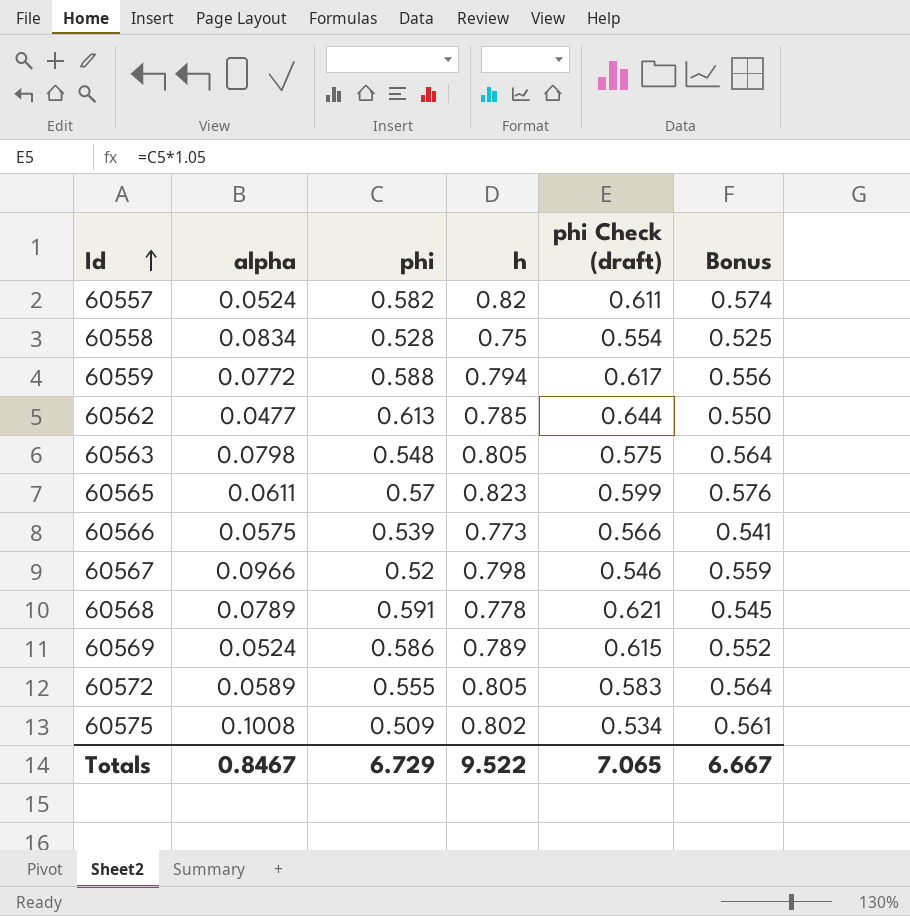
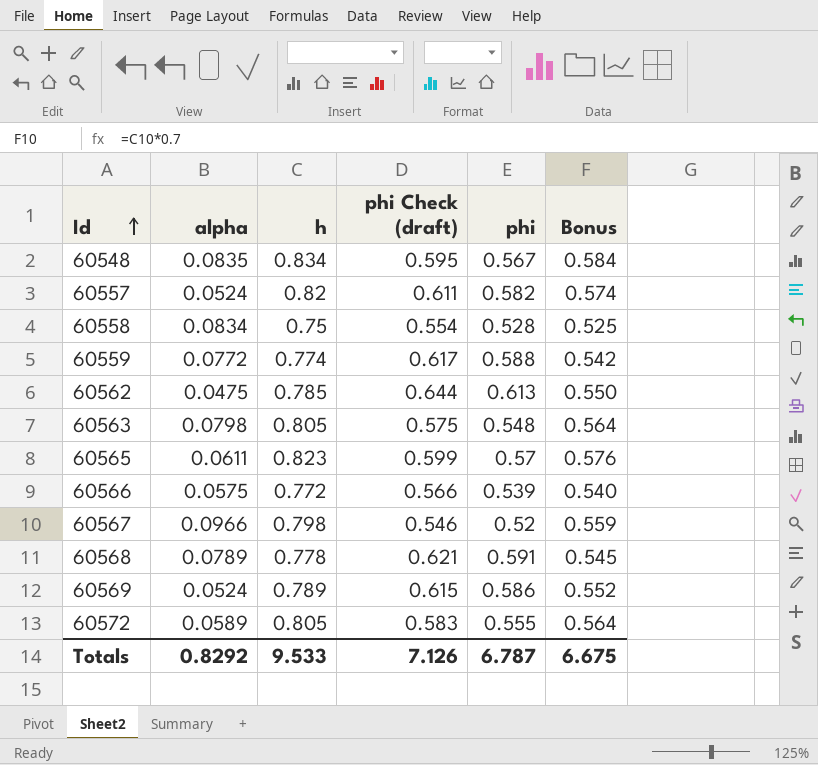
column phi | position: 3 -> 5
row 60575: 0.1008 | 0.509 | 0.802 | 0.534 | 0.561 -> none
row 60548: none -> 0.0835 | 0.834 | 0.595 | 0.567 | 0.584
60559 | h: 0.794 -> 0.774
60559 | Bonus: 0.556 -> 0.542
60562 | alpha: 0.0477 -> 0.0475
60566 | h: 0.773 -> 0.772
60566 | Bonus: 0.541 -> 0.540
Totals | alpha: 0.8467 -> 0.8292
Totals | h: 9.522 -> 9.533
Totals | phi Check (draft): 7.065 -> 7.126
Totals | phi: 6.729 -> 6.787
Totals | Bonus: 6.667 -> 6.675

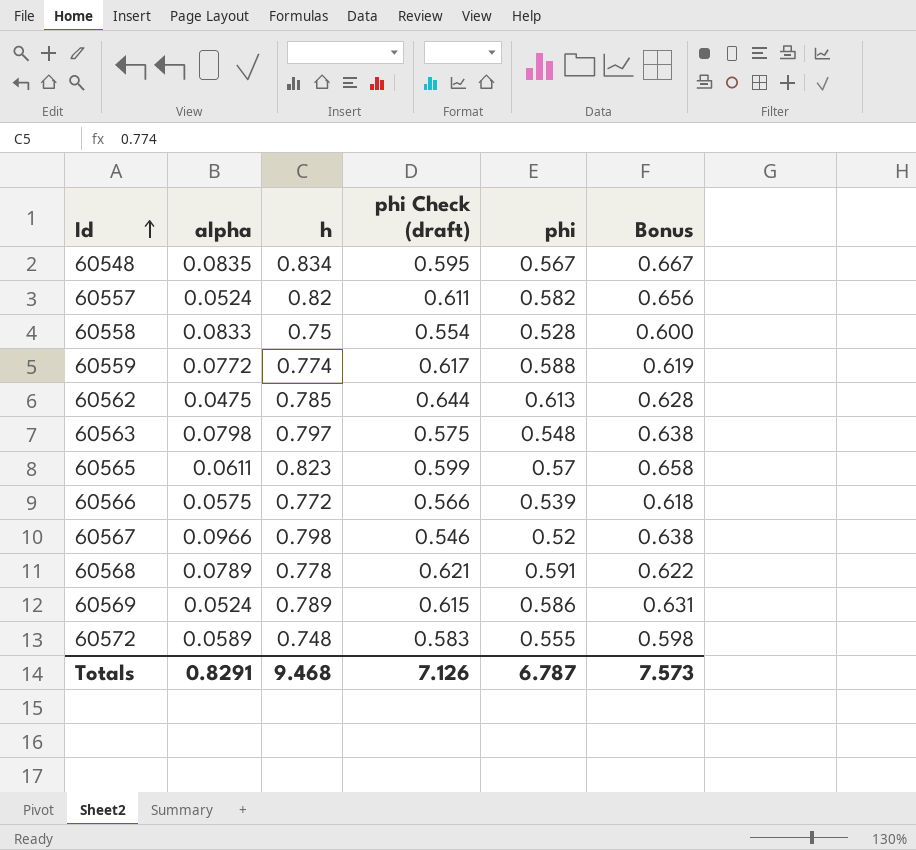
column Bonus | formula: [h] * 0.7 -> [h] * 0.8
60558 | alpha: 0.0834 -> 0.0833
60563 | h: 0.805 -> 0.797
60572 | h: 0.805 -> 0.748
Totals | alpha: 0.8292 -> 0.8291
Totals | h: 9.533 -> 9.468
Totals | Bonus: 6.675 -> 7.573

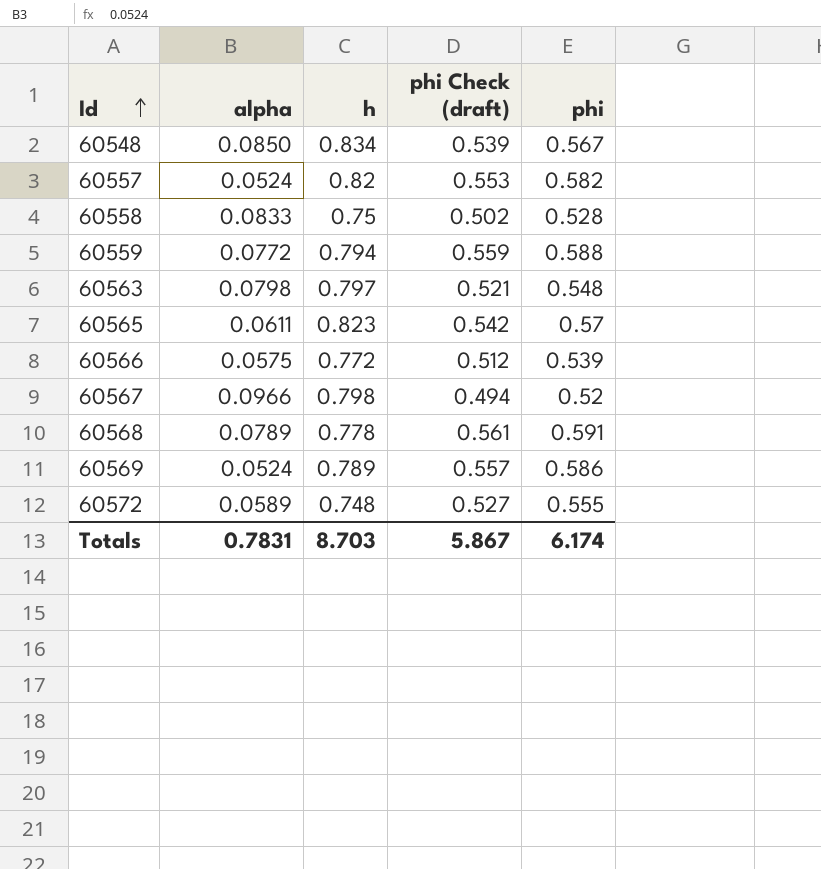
column Bonus | formula: [h] * 0.8 -> none
column phi Check (draft) | formula: [phi] * 1.05 -> [phi] * 0.95
row 60562: 0.0475 | 0.785 | 0.644 | 0.613 | 0.628 -> none
60548 | alpha: 0.0835 -> 0.0850
60559 | h: 0.774 -> 0.794
Totals | alpha: 0.8291 -> 0.7831
Totals | h: 9.468 -> 8.703
Totals | phi Check (draft): 7.126 -> 5.867
Totals | phi: 6.787 -> 6.174

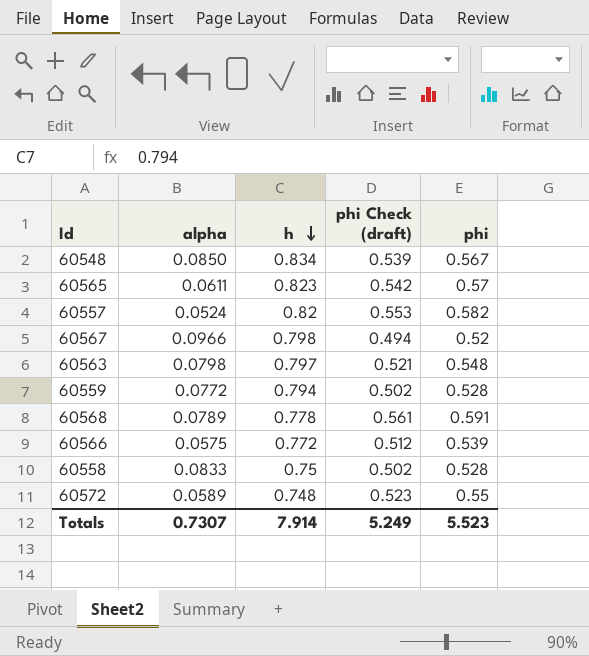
row order: Id ascending -> h descending
row 60569: 0.0524 | 0.789 | 0.557 | 0.586 -> none
60559 | phi Check (draft): 0.559 -> 0.502
60559 | phi: 0.588 -> 0.528
60572 | phi Check (draft): 0.527 -> 0.523
60572 | phi: 0.555 -> 0.55
Totals | alpha: 0.7831 -> 0.7307
Totals | h: 8.703 -> 7.914
Totals | phi Check (draft): 5.867 -> 5.249
Totals | phi: 6.174 -> 5.523

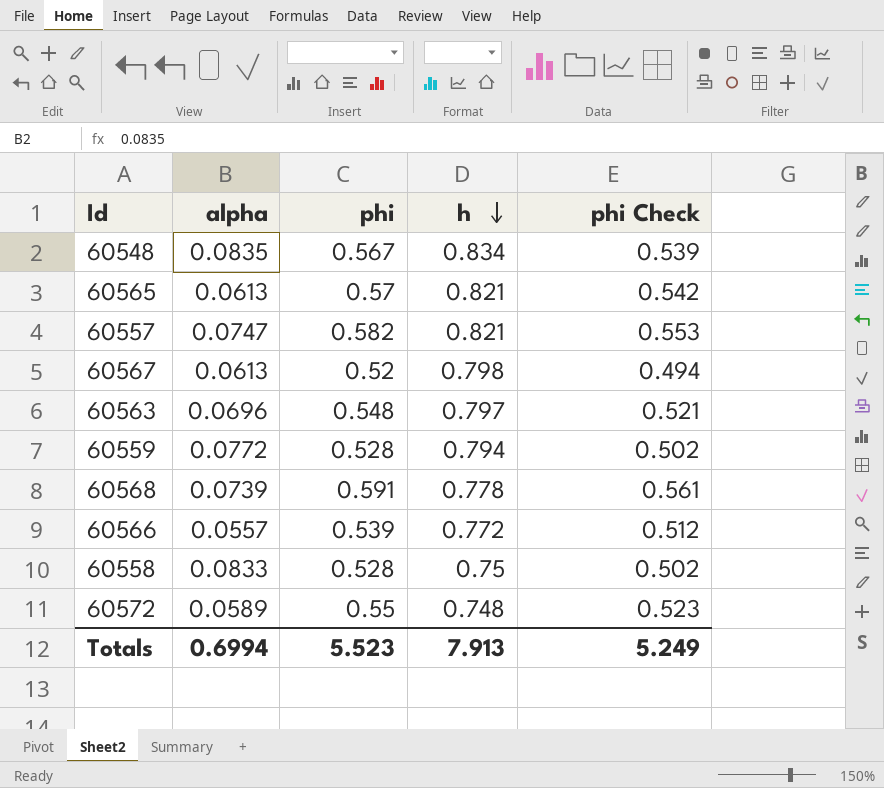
column phi | position: 5 -> 3
column name: phi Check (draft) -> phi Check
60548 | alpha: 0.0850 -> 0.0835
60565 | alpha: 0.0611 -> 0.0613
60565 | h: 0.823 -> 0.821
60557 | alpha: 0.0524 -> 0.0747
60557 | h: 0.82 -> 0.821
60567 | alpha: 0.0966 -> 0.0613
60563 | alpha: 0.0798 -> 0.0696
60568 | alpha: 0.0789 -> 0.0739
60566 | alpha: 0.0575 -> 0.0557
Totals | alpha: 0.7307 -> 0.6994
Totals | h: 7.914 -> 7.913

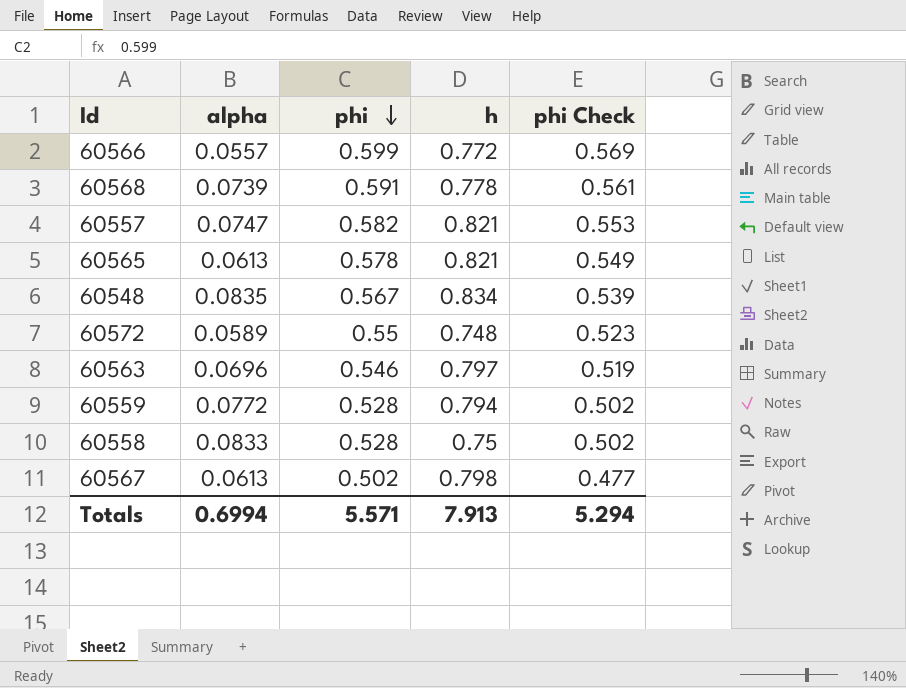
row order: h descending -> phi descending
60566 | phi: 0.539 -> 0.599
60566 | phi Check: 0.512 -> 0.569
60565 | phi: 0.57 -> 0.578
60565 | phi Check: 0.542 -> 0.549
60563 | phi: 0.548 -> 0.546
60563 | phi Check: 0.521 -> 0.519
60567 | phi: 0.52 -> 0.502
60567 | phi Check: 0.494 -> 0.477
Totals | phi: 5.523 -> 5.571
Totals | phi Check: 5.249 -> 5.294

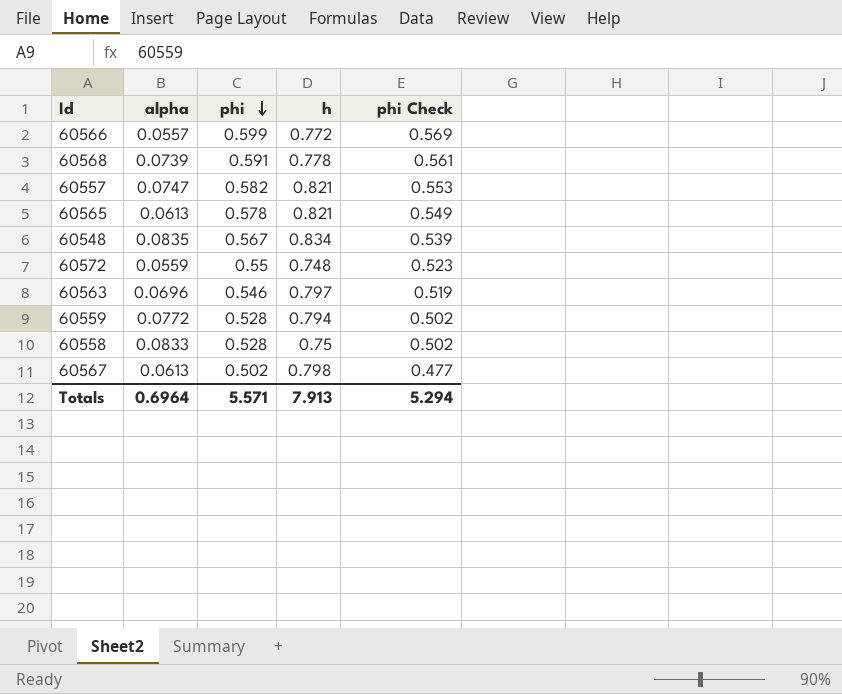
60572 | alpha: 0.0589 -> 0.0559
Totals | alpha: 0.6994 -> 0.6964

